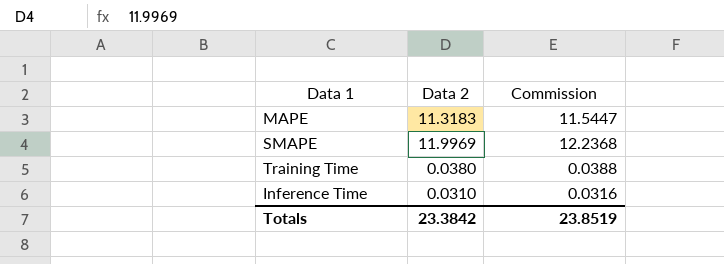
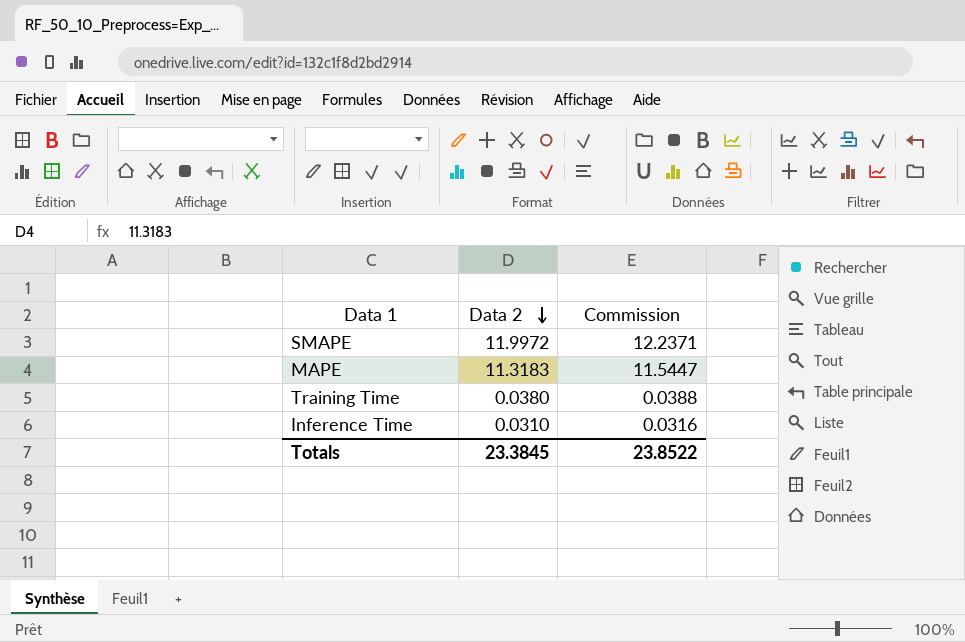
row order: none -> Data 2 descending
SMAPE | Data 2: 11.9969 -> 11.9972
SMAPE | Commission: 12.2368 -> 12.2371
Totals | Data 2: 23.3842 -> 23.3845
Totals | Commission: 23.8519 -> 23.8522

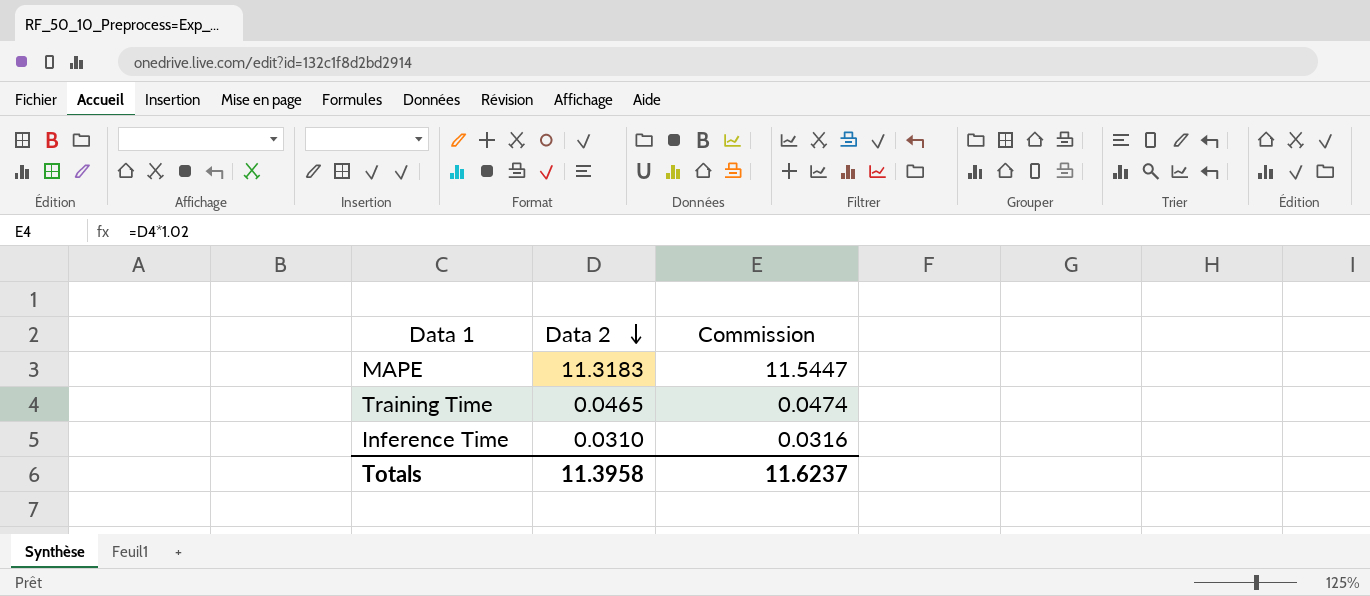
row SMAPE: 11.9972 | 12.2371 -> none
Training Time | Data 2: 0.0380 -> 0.0465
Training Time | Commission: 0.0388 -> 0.0474
Totals | Data 2: 23.3845 -> 11.3958
Totals | Commission: 23.8522 -> 11.6237

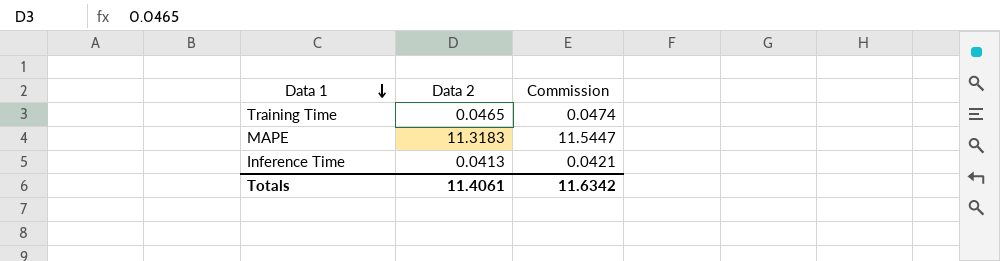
row order: Data 2 descending -> Data 1 descending
Inference Time | Data 2: 0.0310 -> 0.0413
Inference Time | Commission: 0.0316 -> 0.0421
Totals | Data 2: 11.3958 -> 11.4061
Totals | Commission: 11.6237 -> 11.6342

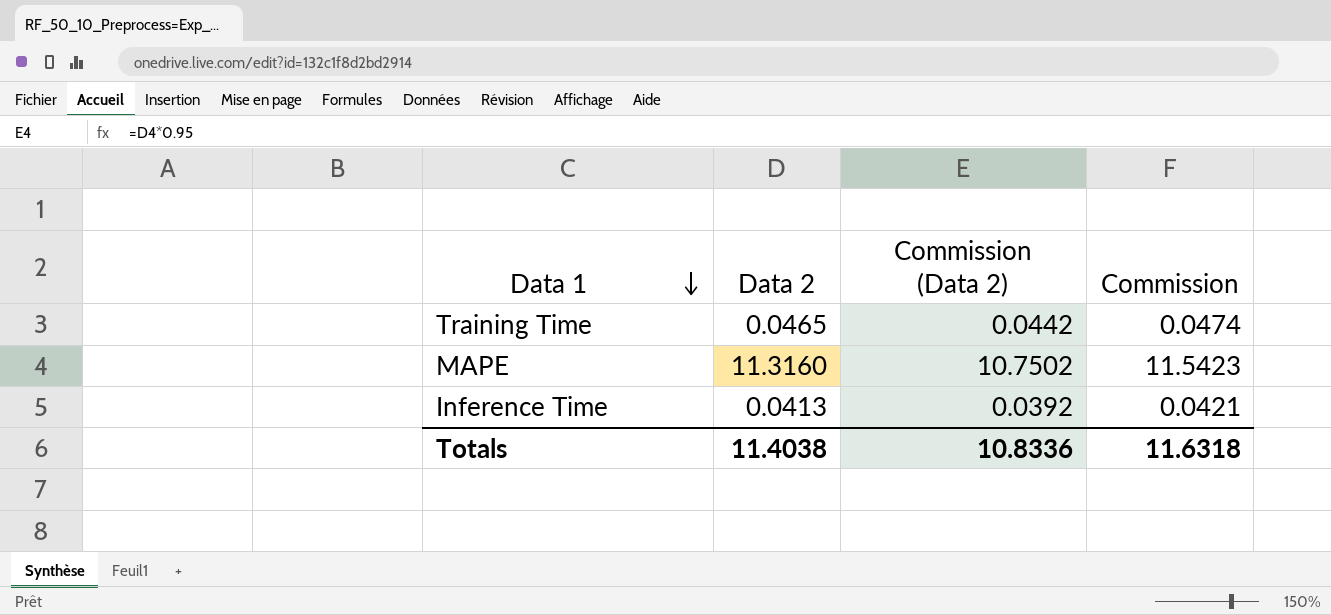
column Commission (Data 2) | formula: none -> [Data 2] * 0.95
MAPE | Data 2: 11.3183 -> 11.3160
MAPE | Commission: 11.5447 -> 11.5423
Totals | Data 2: 11.4061 -> 11.4038
Totals | Commission: 11.6342 -> 11.6318

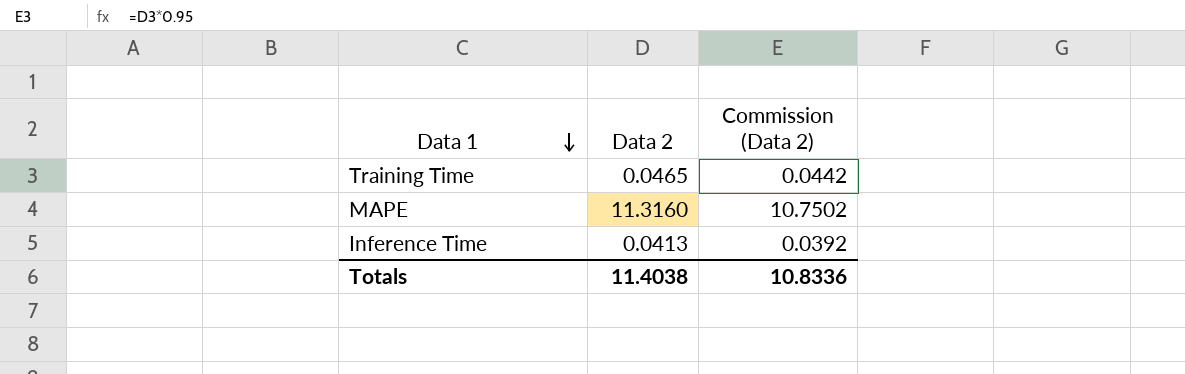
column Commission | formula: [Data 2] * 1.02 -> none

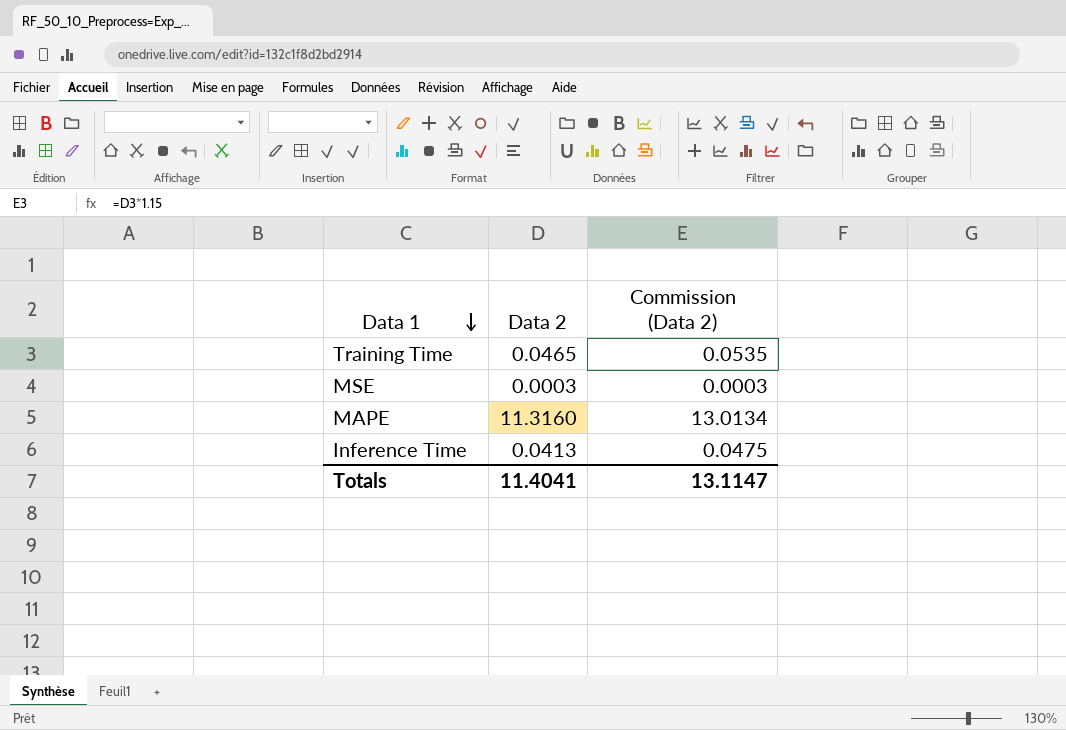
column Commission (Data 2) | formula: [Data 2] * 0.95 -> [Data 2] * 1.15
row MSE: none -> 0.0003 | 0.0003
Totals | Data 2: 11.4038 -> 11.4041
Totals | Commission (Data 2): 10.8336 -> 13.1147

